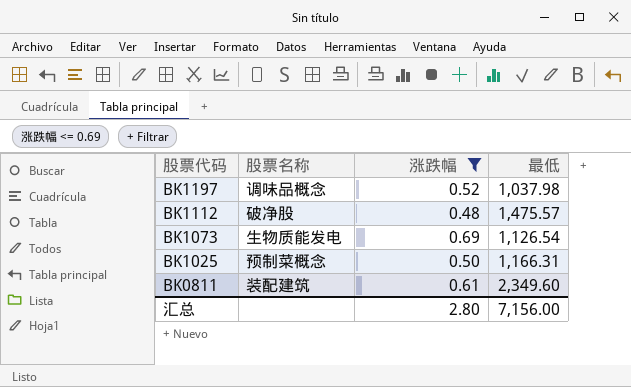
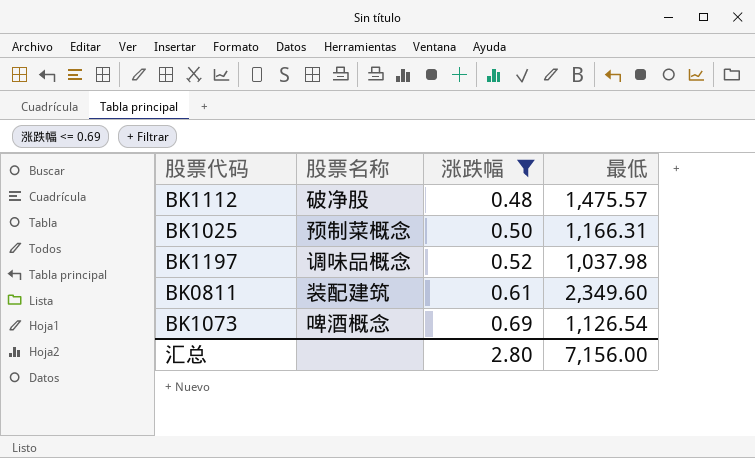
row order: 股票代码 descending -> 涨跌幅 ascending
BK1073 | 股票名称: 生物质能发电 -> 啤酒概念

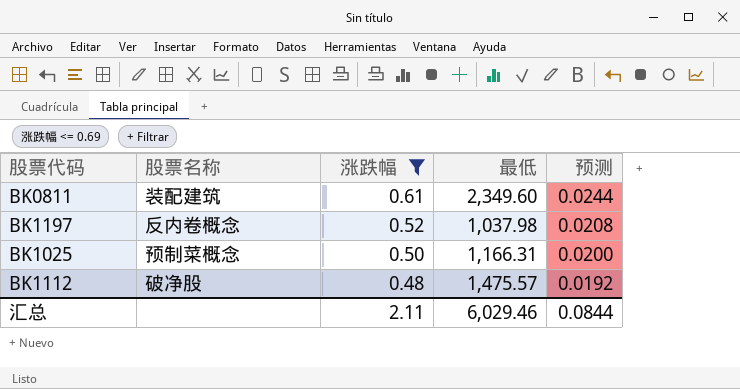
row order: 涨跌幅 ascending -> 涨跌幅 descending
column 预测 | formula: none -> [涨跌幅] * 0.04
row BK1073: 啤酒概念 | 0.69 | 1,126.54 -> none
BK1197 | 股票名称: 调味品概念 -> 反内卷概念
汇总 | 涨跌幅: 2.80 -> 2.11
汇总 | 最低: 7,156.00 -> 6,029.46

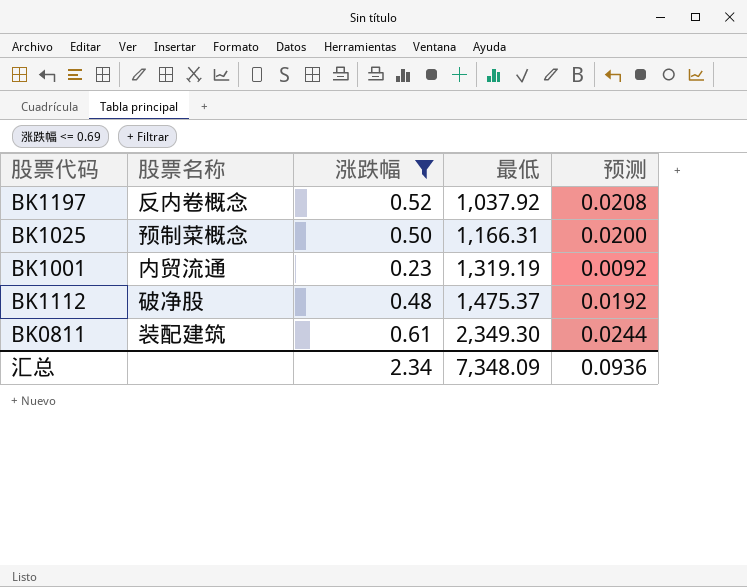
row order: 涨跌幅 descending -> 最低 ascending
BK1197 | 最低: 1,037.98 -> 1,037.92
row BK1001: none -> 内贸流通 | 0.23 | 1,319.19 | 0.0092
BK1112 | 最低: 1,475.57 -> 1,475.37
BK0811 | 最低: 2,349.60 -> 2,349.30
汇总 | 涨跌幅: 2.11 -> 2.34
汇总 | 最低: 6,029.46 -> 7,348.09
汇总 | 预测: 0.0844 -> 0.0936

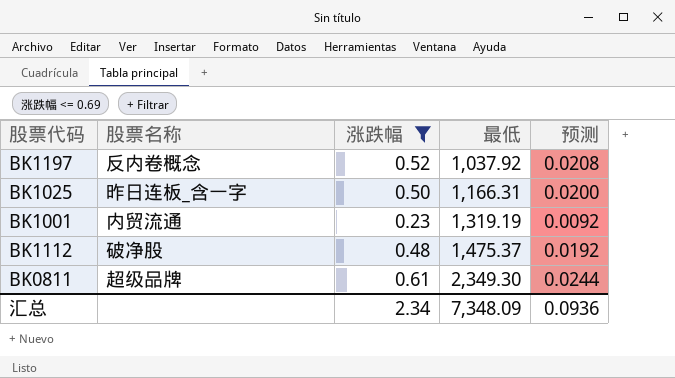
BK1025 | 股票名称: 预制菜概念 -> 昨日连板_含一字
BK0811 | 股票名称: 装配建筑 -> 超级品牌

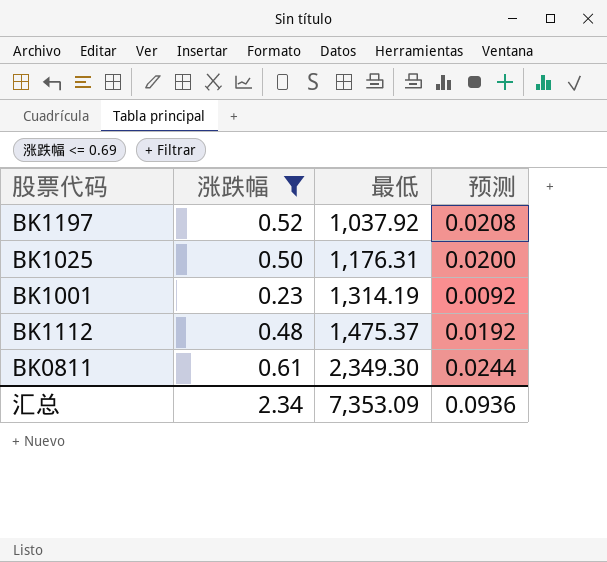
column 股票名称 | position: 2 -> none
BK1025 | 最低: 1,166.31 -> 1,176.31
BK1001 | 最低: 1,319.19 -> 1,314.19
汇总 | 最低: 7,348.09 -> 7,353.09

